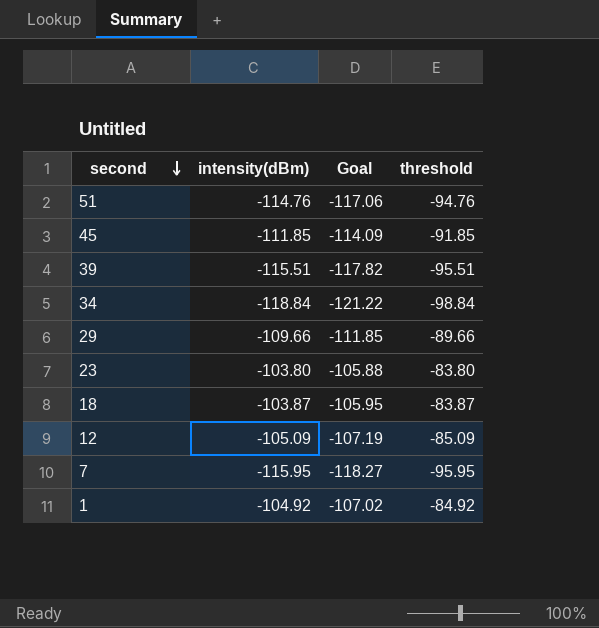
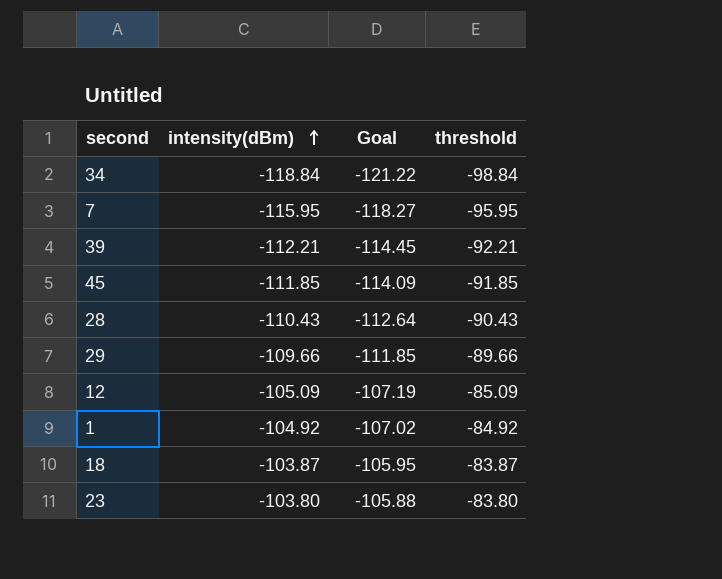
row order: second descending -> intensity(dBm) ascending
row 51: -114.76 | -117.06 | -94.76 -> none
39 | intensity(dBm): -115.51 -> -112.21
39 | Goal: -117.82 -> -114.45
39 | threshold: -95.51 -> -92.21
row 28: none -> -110.43 | -112.64 | -90.43

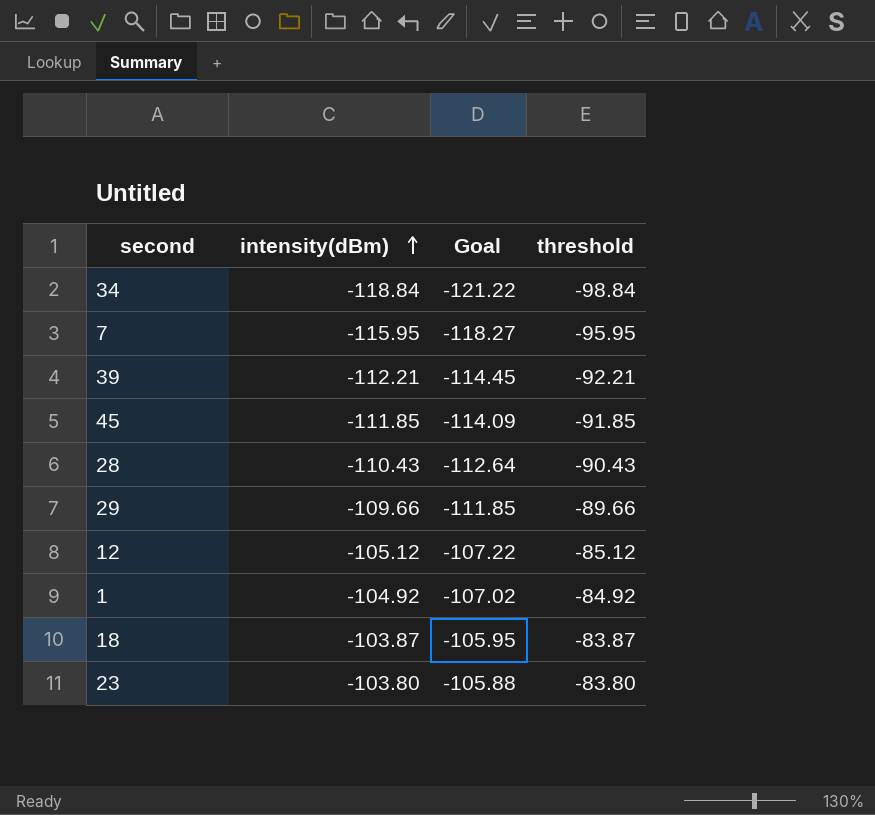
12 | intensity(dBm): -105.09 -> -105.12
12 | Goal: -107.19 -> -107.22
12 | threshold: -85.09 -> -85.12

